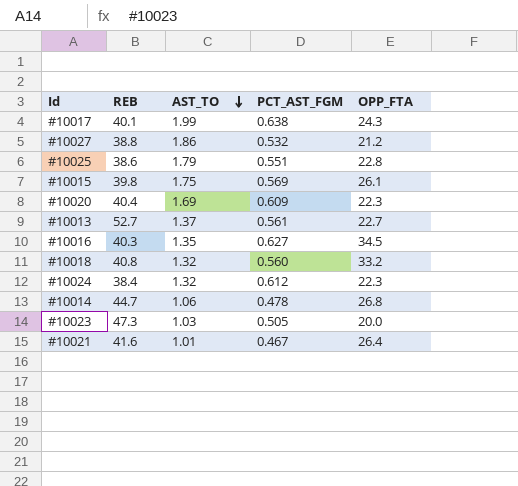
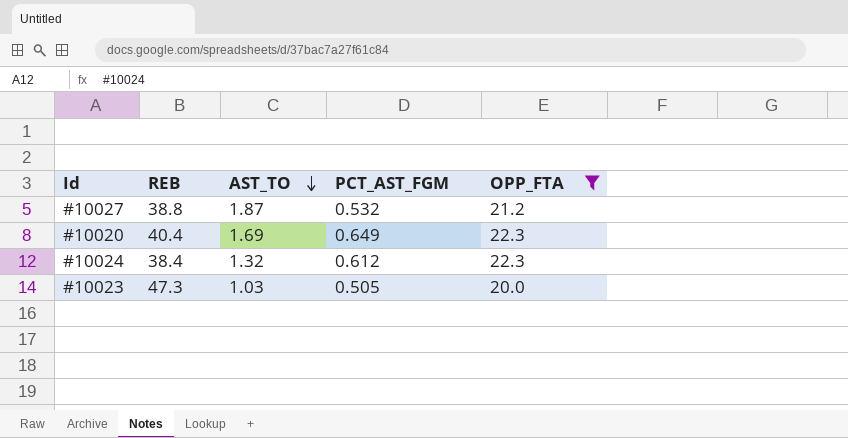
filter: none -> OPP_FTA <= 22.3
#10027 | AST_TO: 1.86 -> 1.87
#10020 | PCT_AST_FGM: 0.609 -> 0.649

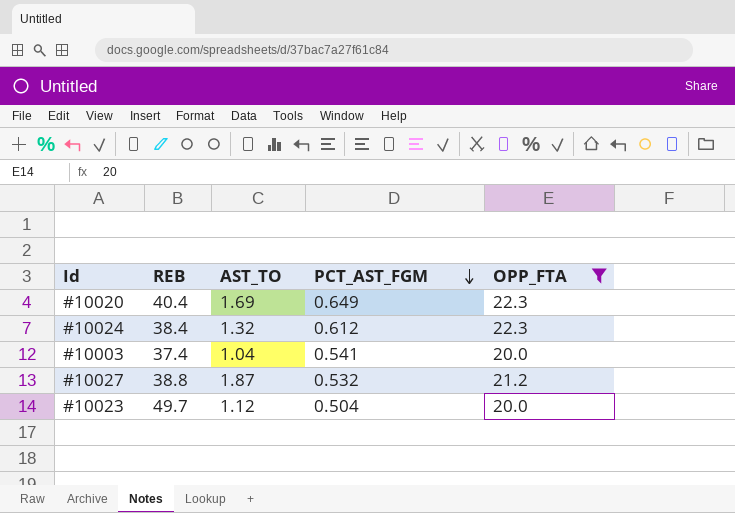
row order: AST_TO descending -> PCT_AST_FGM descending
row #10003: none -> 37.4 | 1.04 | 0.541 | 20.0
#10023 | REB: 47.3 -> 49.7
#10023 | AST_TO: 1.03 -> 1.12
#10023 | PCT_AST_FGM: 0.505 -> 0.504

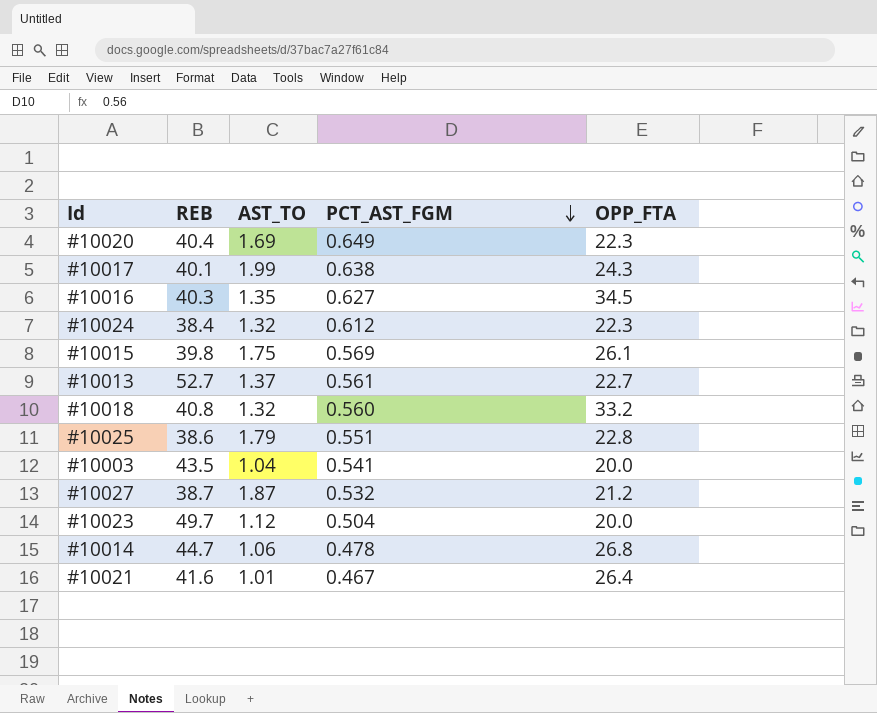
filter: OPP_FTA <= 22.3 -> none
#10003 | REB: 37.4 -> 43.5
#10027 | REB: 38.8 -> 38.7

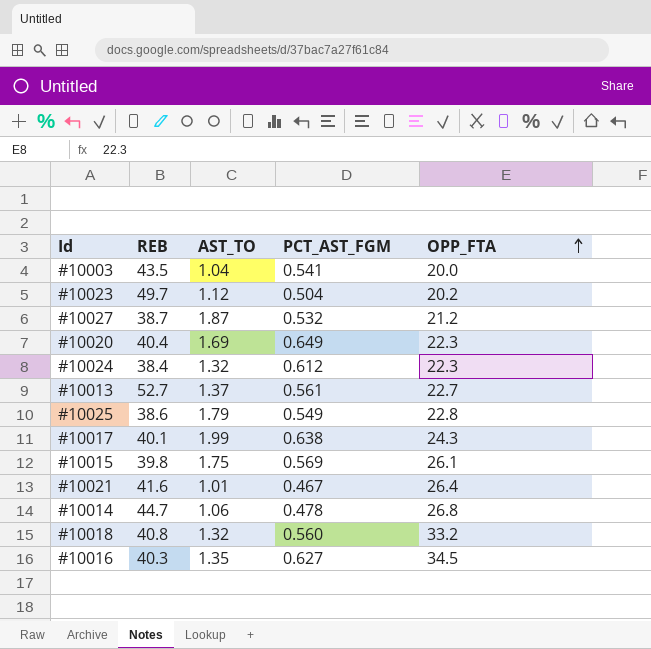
row order: PCT_AST_FGM descending -> OPP_FTA ascending
#10023 | OPP_FTA: 20.0 -> 20.2
#10025 | PCT_AST_FGM: 0.551 -> 0.549

